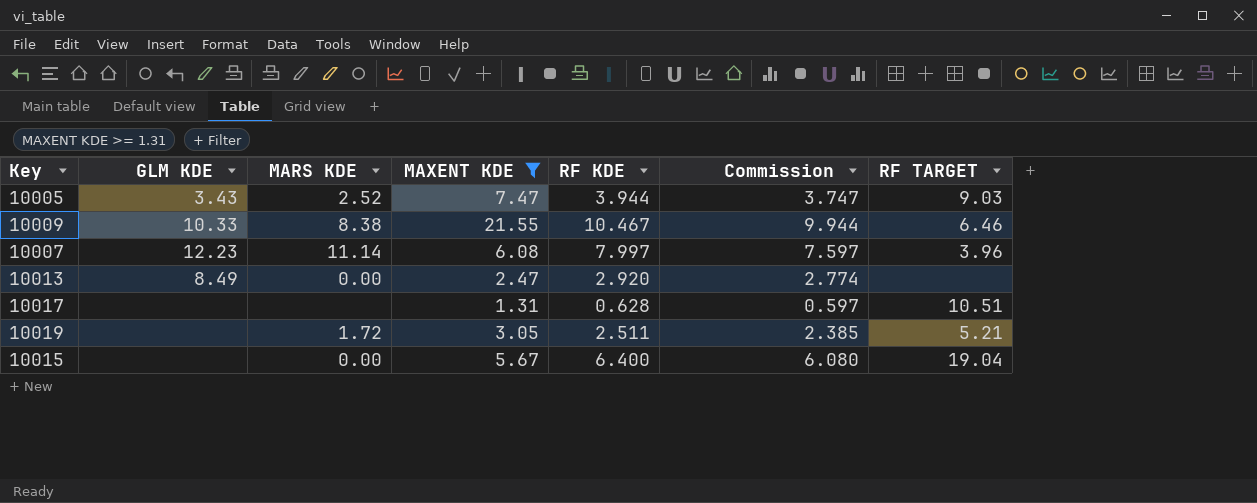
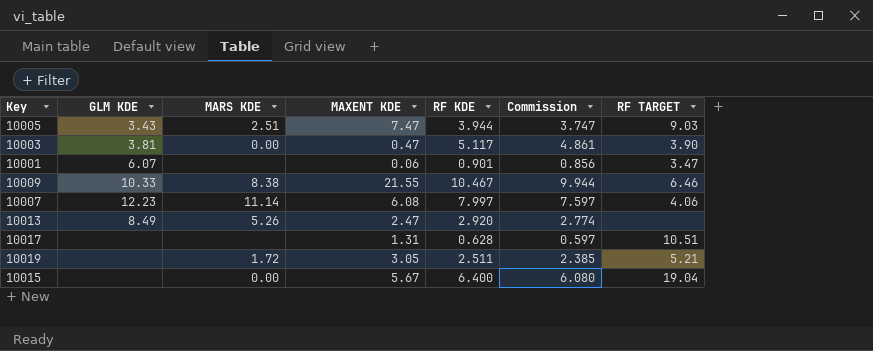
filter: MAXENT KDE >= 1.31 -> none
10005 | MARS KDE: 2.52 -> 2.51
10007 | RF TARGET: 3.96 -> 4.06
10013 | MARS KDE: 0.00 -> 5.26

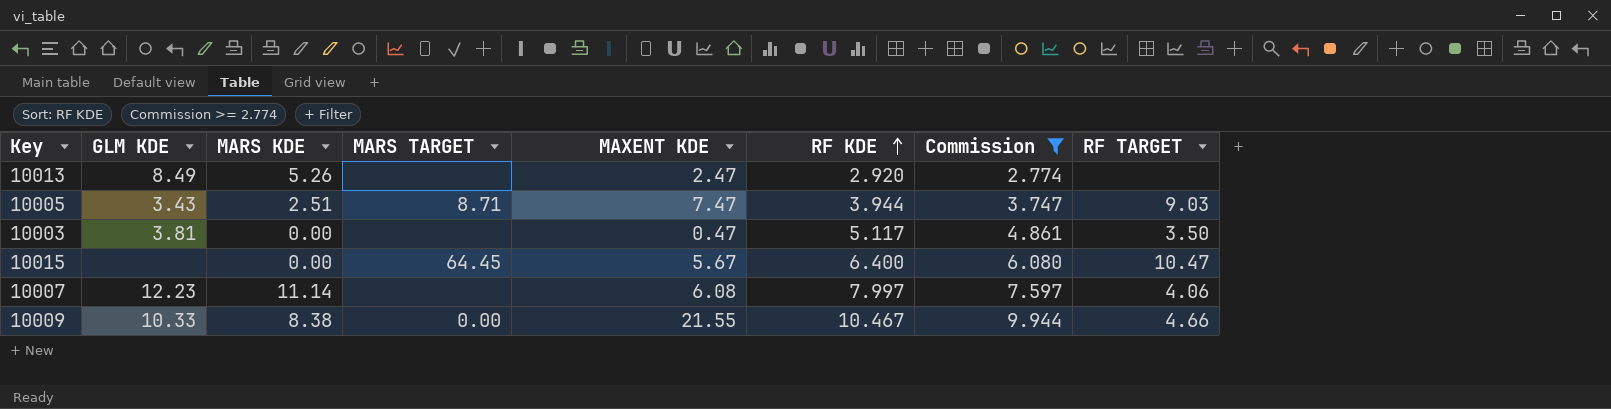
filter: none -> Commission >= 2.774
row order: none -> RF KDE ascending
column MARS TARGET | position: none -> 4
10003 | RF TARGET: 3.90 -> 3.50
10015 | RF TARGET: 19.04 -> 10.47
10009 | RF TARGET: 6.46 -> 4.66

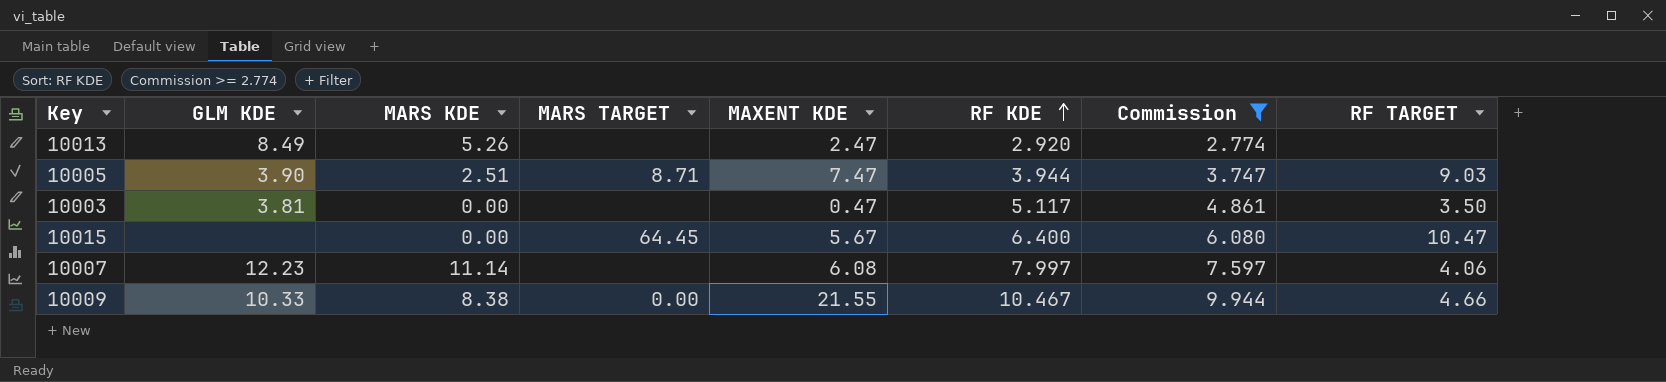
10005 | GLM KDE: 3.43 -> 3.90

